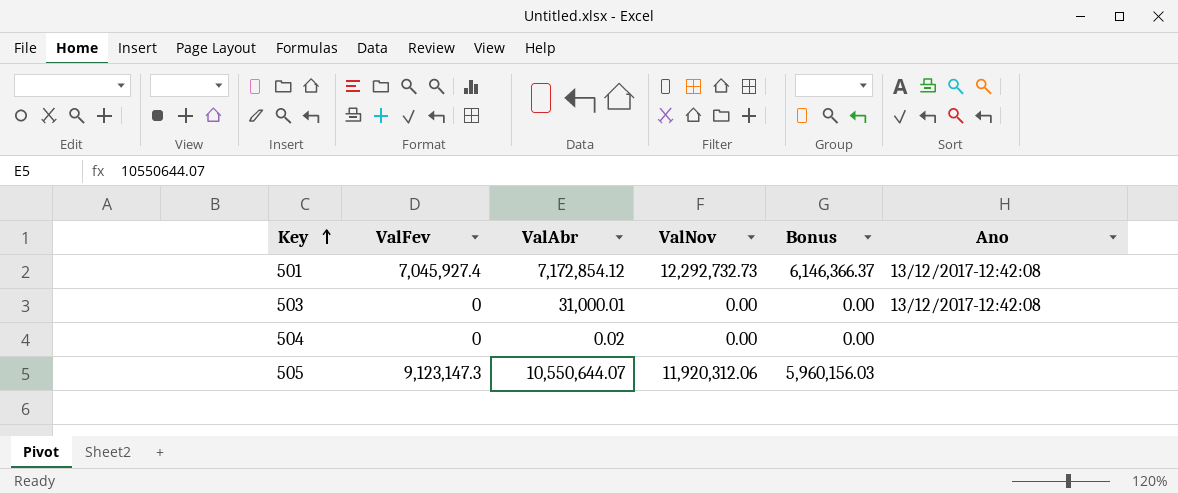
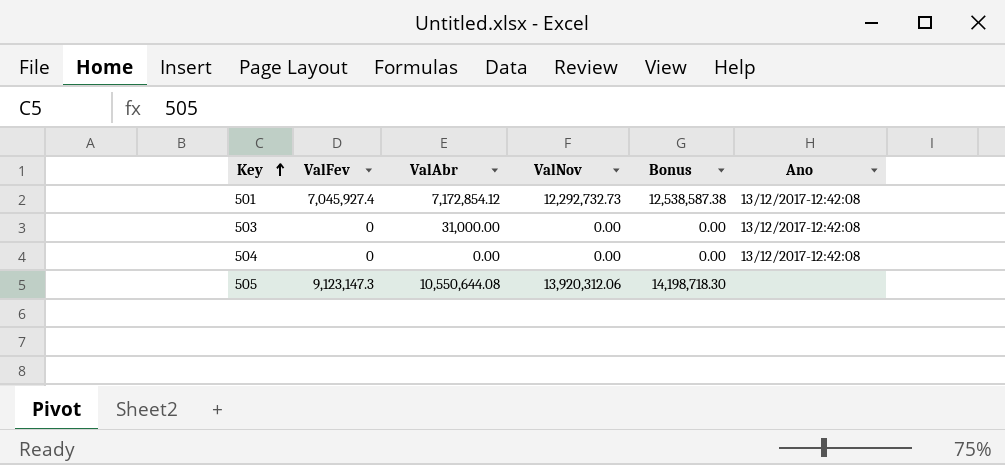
column Bonus | formula: [ValNov] * 0.5 -> [ValNov] * 1.02
503 | ValAbr: 31,000.01 -> 31,000.00
504 | ValAbr: 0.02 -> 0.00
504 | Ano: none -> 13/12/2017-12:42:08
505 | ValAbr: 10,550,644.07 -> 10,550,644.08
505 | ValNov: 11,920,312.06 -> 13,920,312.06

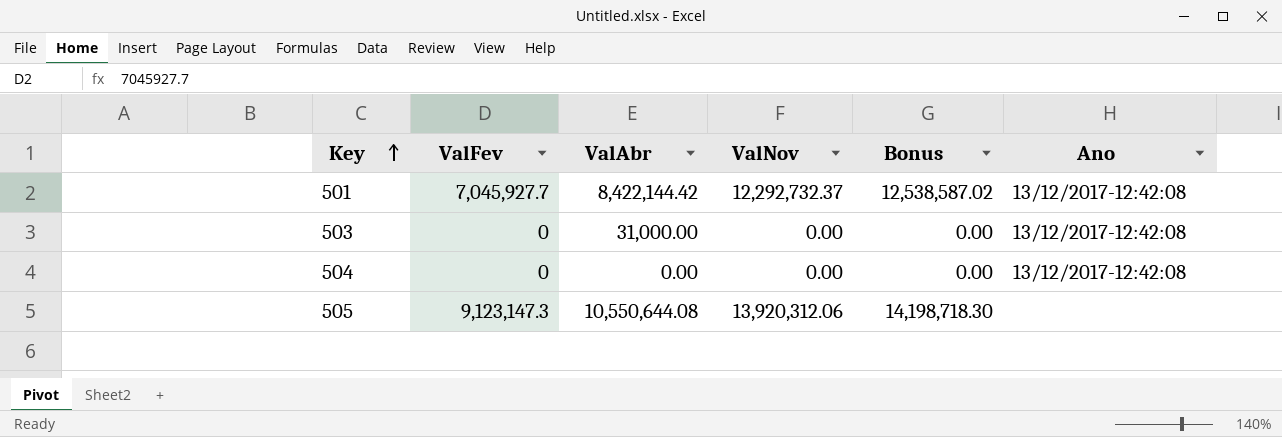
501 | ValFev: 7,045,927.4 -> 7,045,927.7
501 | ValAbr: 7,172,854.12 -> 8,422,144.42
501 | ValNov: 12,292,732.73 -> 12,292,732.37
501 | Bonus: 12,538,587.38 -> 12,538,587.02

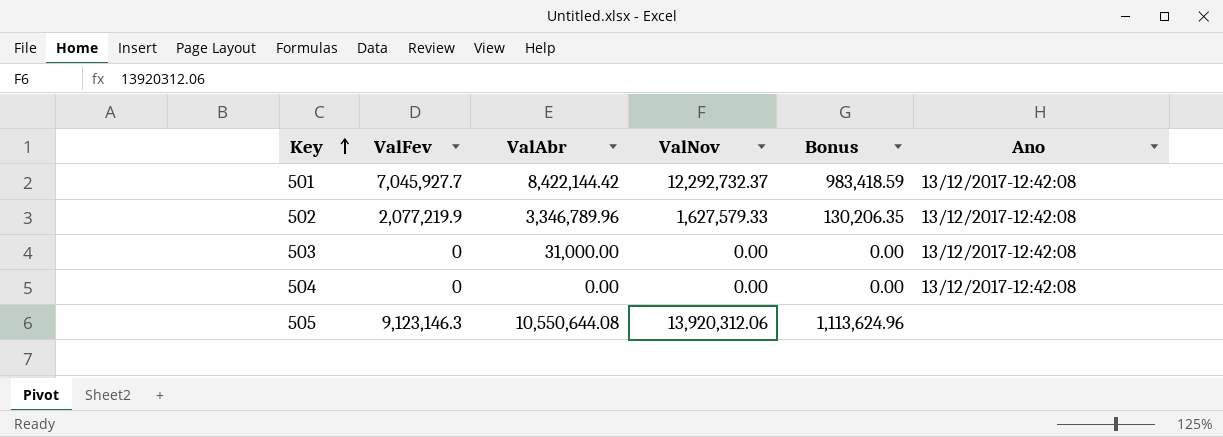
column Bonus | formula: [ValNov] * 1.02 -> [ValNov] * 0.08
row 502: none -> 2,077,219.9 | 3,346,789.96 | 1,627,579.33 | 130,206.35 | 13/12/2017-12:42:08
505 | ValFev: 9,123,147.3 -> 9,123,146.3

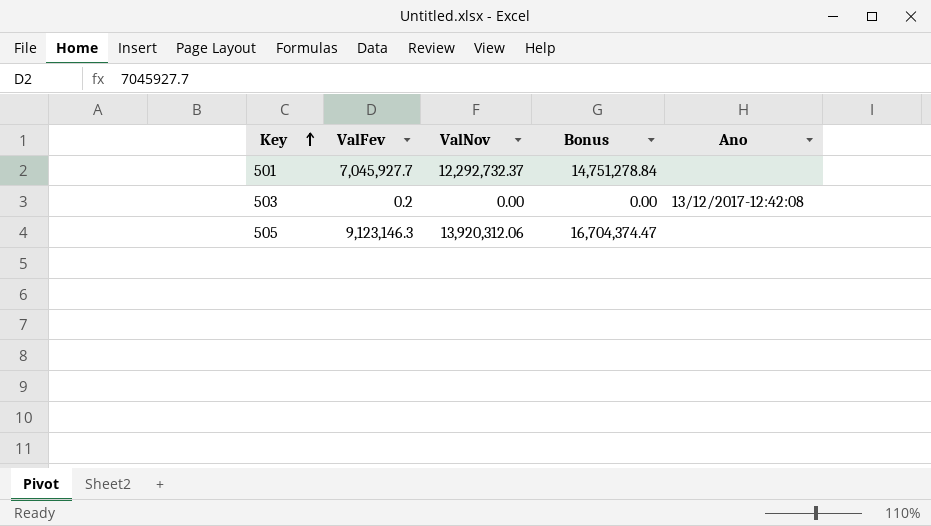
column ValAbr | position: 3 -> none
column Bonus | formula: [ValNov] * 0.08 -> [ValNov] * 1.2
row 502: 2,077,219.9 | 3,346,789.96 | 1,627,579.33 | 130,206.35 | 13/12/2017-12:42:08 -> none
row 504: 0 | 0.00 | 0.00 | 0.00 | 13/12/2017-12:42:08 -> none
501 | Ano: 13/12/2017-12:42:08 -> none
503 | ValFev: 0 -> 0.2

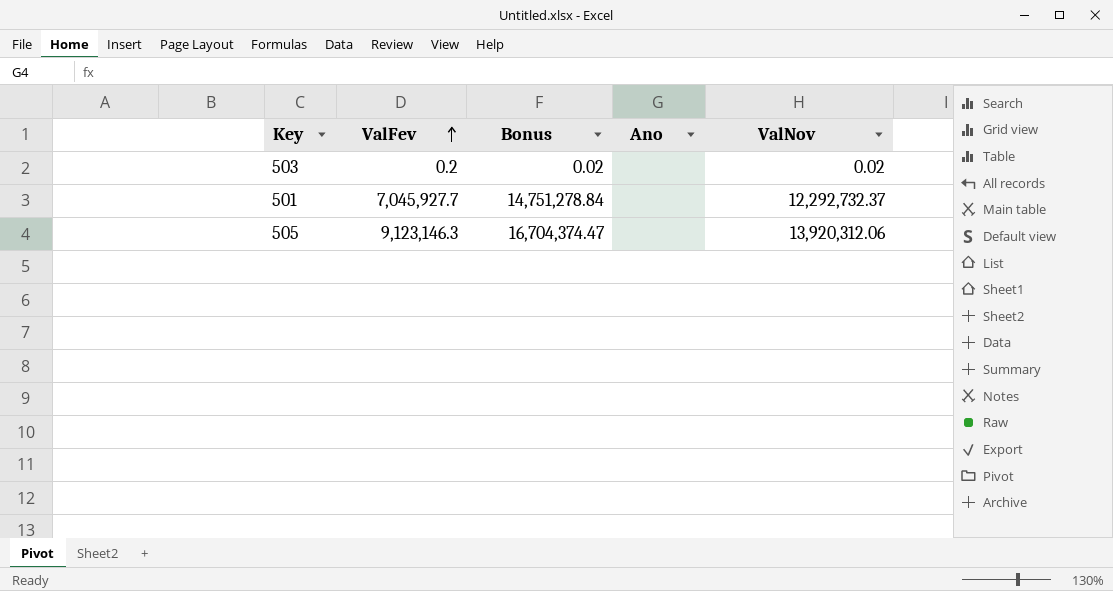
row order: Key ascending -> ValFev ascending
column ValNov | position: 3 -> 5
503 | Bonus: 0.00 -> 0.02
503 | Ano: 13/12/2017-12:42:08 -> none
503 | ValNov: 0.00 -> 0.02

